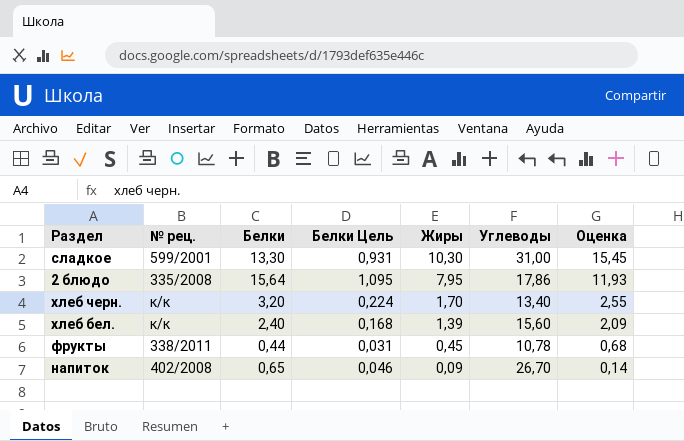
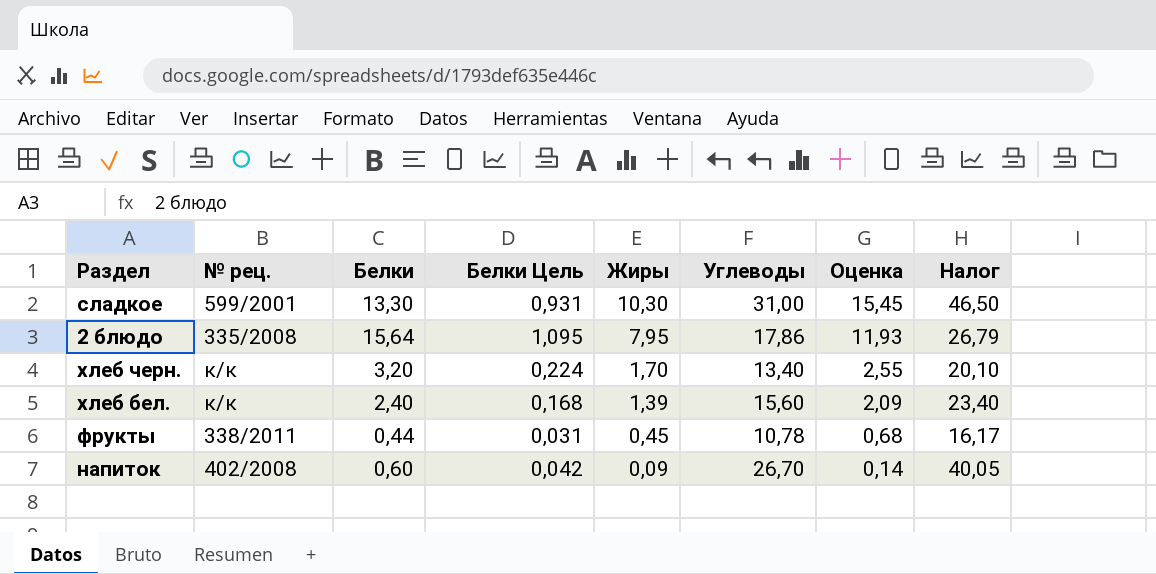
column Налог | formula: none -> [Углеводы] * 1,5
напиток | Белки: 0,65 -> 0,60
напиток | Белки Цель: 0,046 -> 0,042

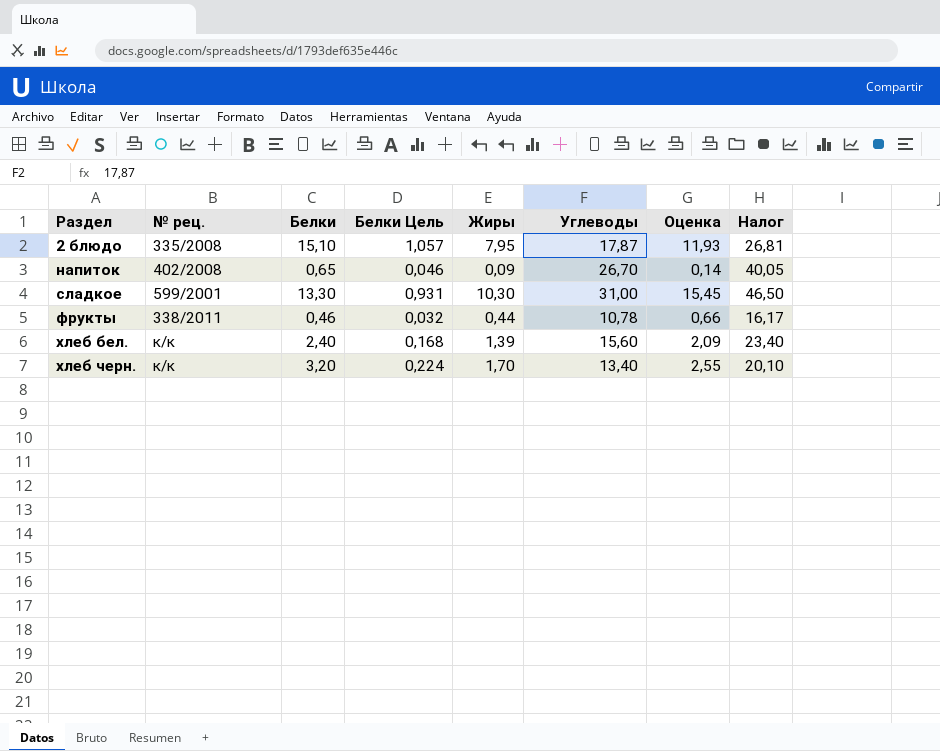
row order: Жиры descending -> Раздел ascending
2 блюдо | Белки: 15,64 -> 15,10
2 блюдо | Белки Цель: 1,095 -> 1,057
2 блюдо | Углеводы: 17,86 -> 17,87
2 блюдо | Налог: 26,79 -> 26,81
напиток | Белки: 0,60 -> 0,65
напиток | Белки Цель: 0,042 -> 0,046
фрукты | Белки: 0,44 -> 0,46
фрукты | Белки Цель: 0,031 -> 0,032
фрукты | Жиры: 0,45 -> 0,44
фрукты | Оценка: 0,68 -> 0,66

